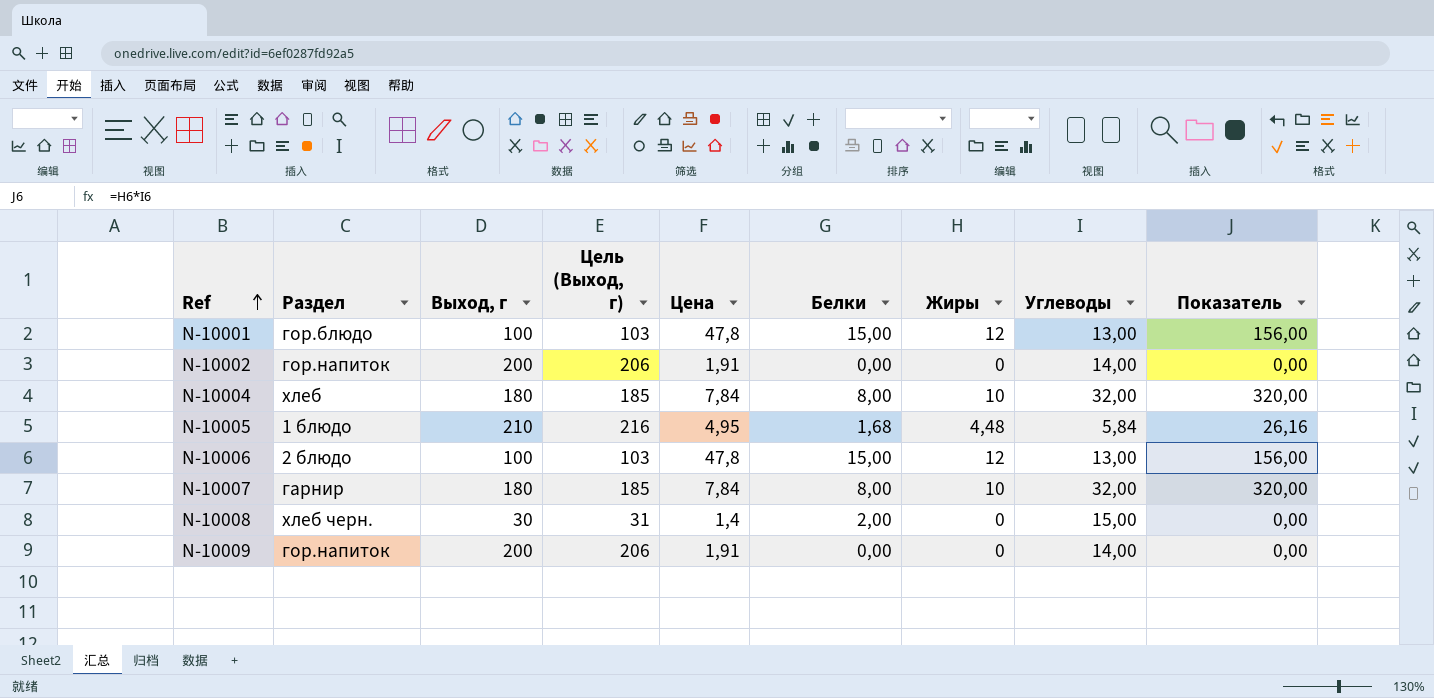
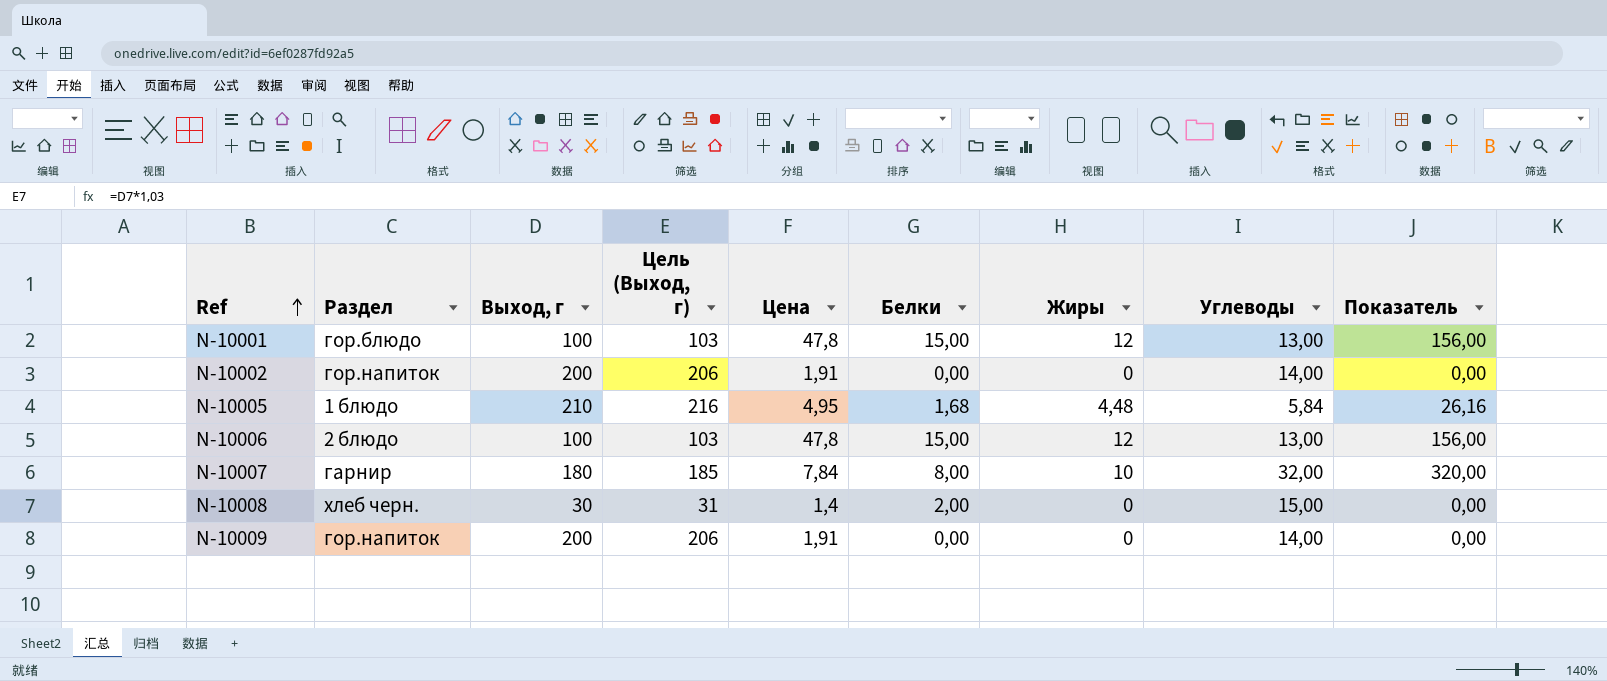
row N-10004: хлеб | 180 | 185 | 7,84 | 8,00 | 10 | 32,00 | 320,00 -> none

